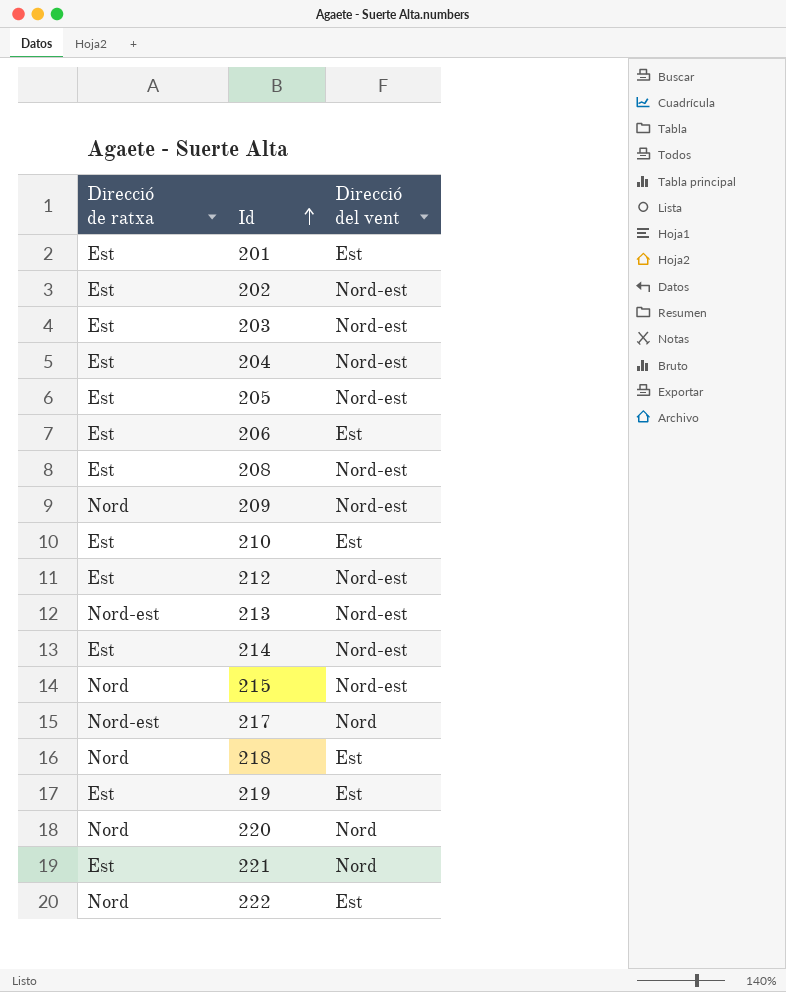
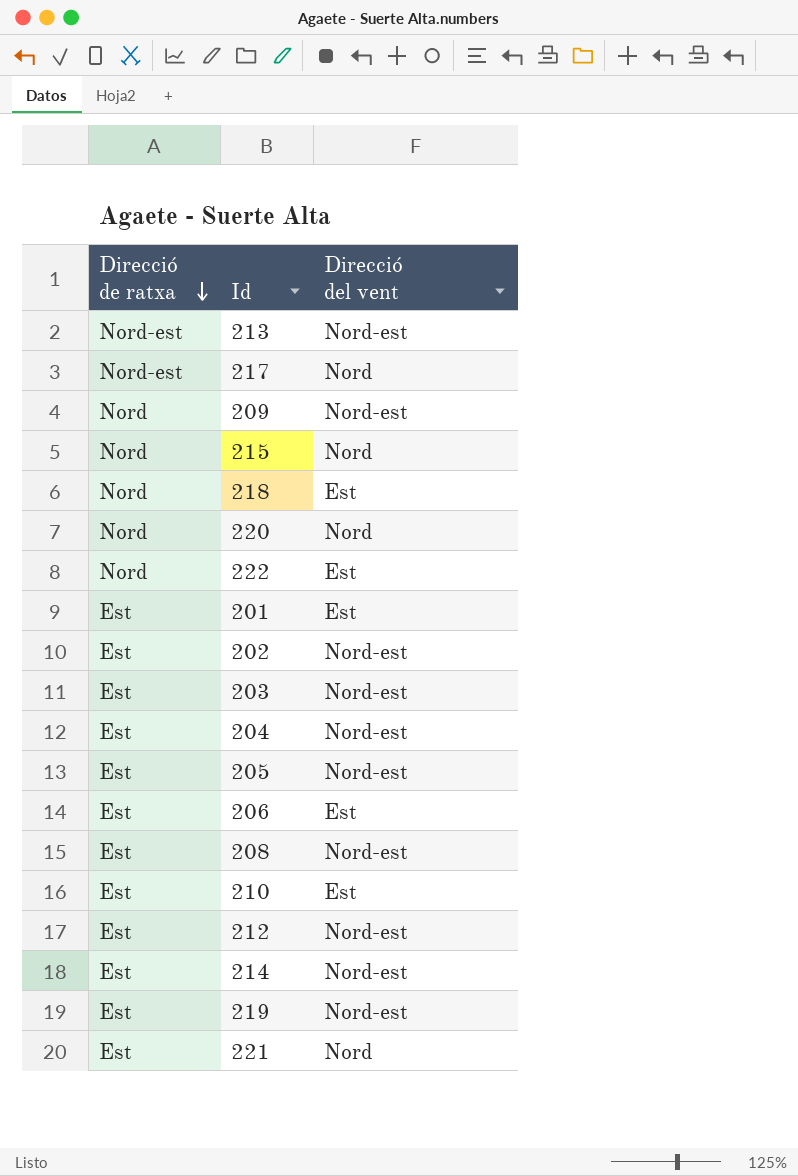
row order: Id ascending -> Direcció de ratxa descending
215 | Direcció del vent: Nord-est -> Nord
219 | Direcció del vent: Est -> Nord-est

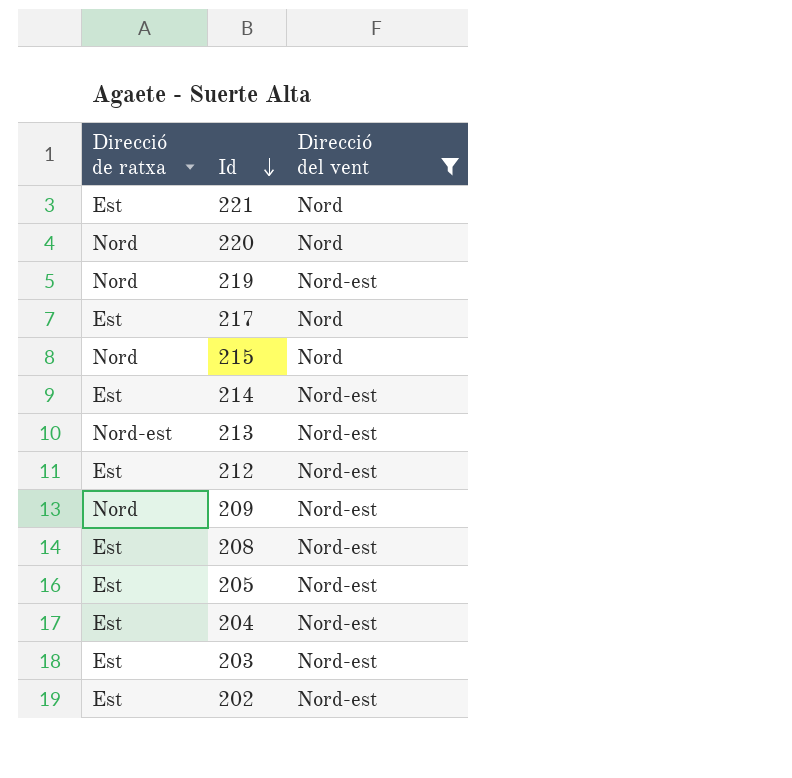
filter: none -> Direcció del vent != Est
row order: Direcció de ratxa descending -> Id descending
219 | Direcció de ratxa: Est -> Nord
217 | Direcció de ratxa: Nord-est -> Est

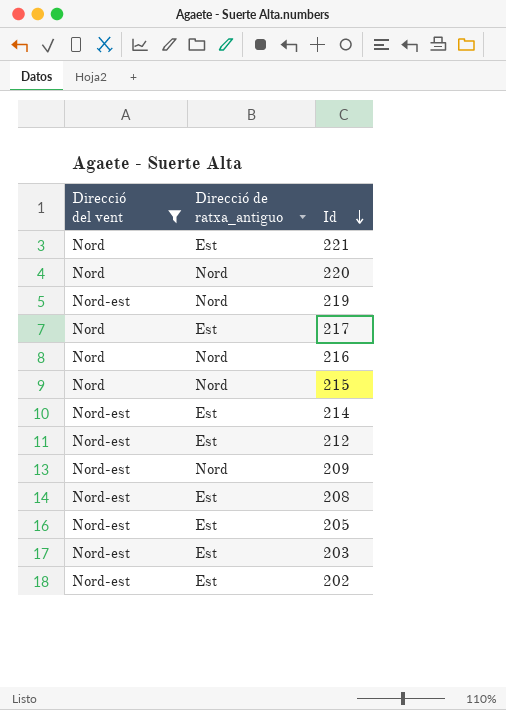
column Direcció del vent | position: 3 -> 1
column name: Direcció de ratxa -> Direcció de ratxa_antiguo
row 213: Nord-est | Nord-est -> none
row 204: Est | Nord-est -> none
row 216: none -> Nord | Nord

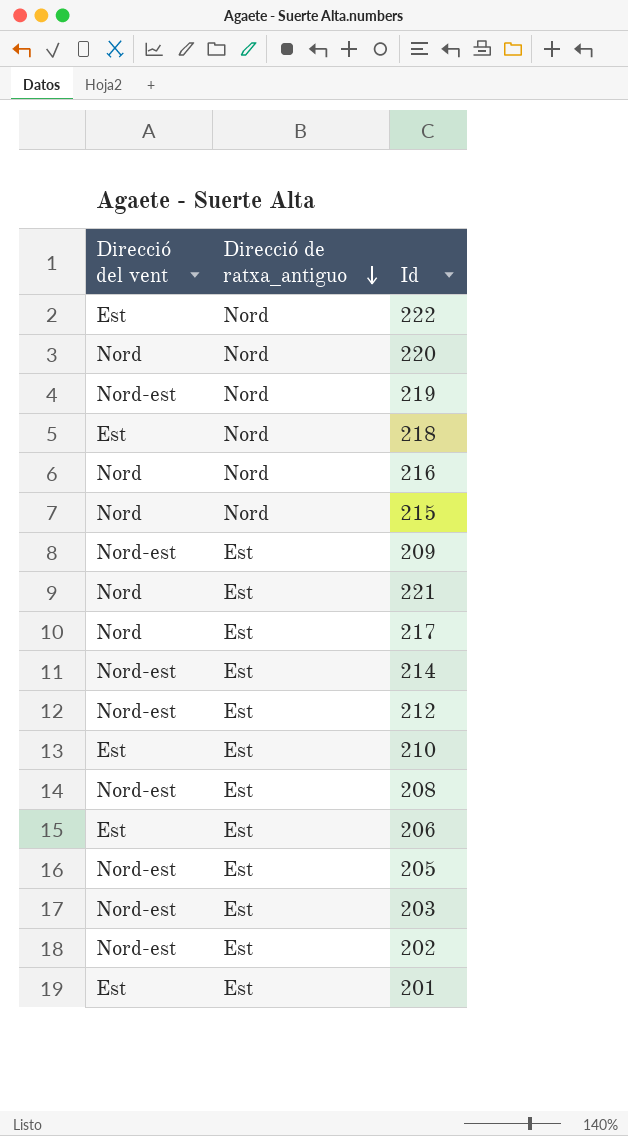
filter: Direcció del vent != Est -> none
row order: Id descending -> Direcció de ratxa_antiguo descending
209 | Direcció de ratxa_antiguo: Nord -> Est

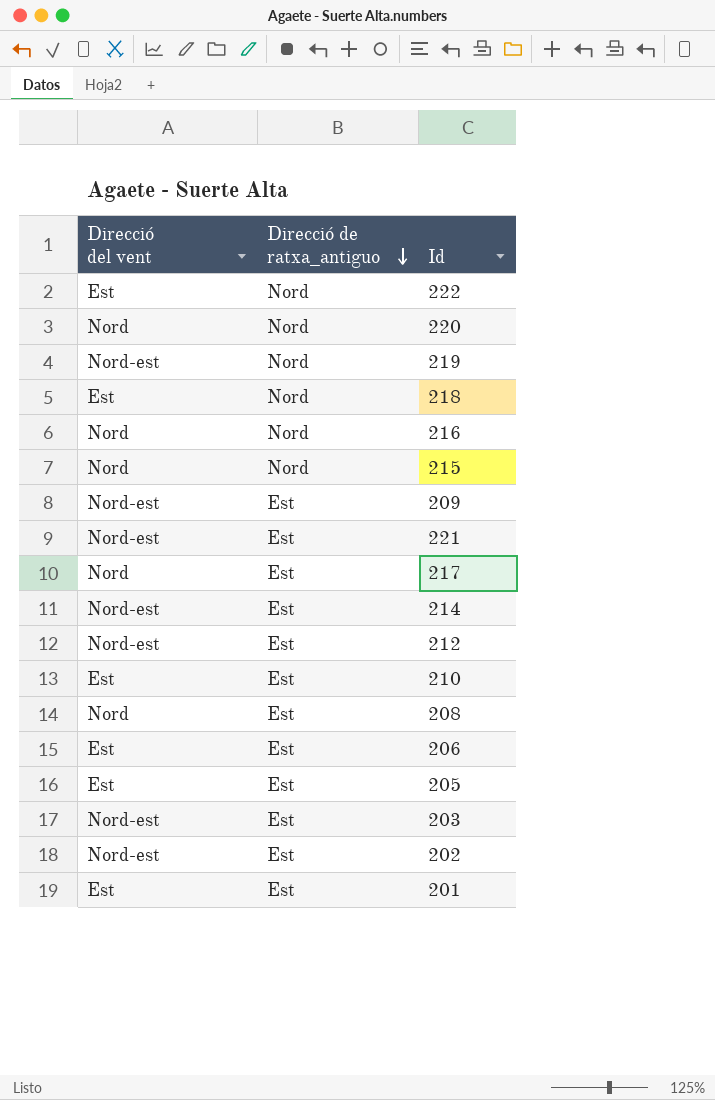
221 | Direcció del vent: Nord -> Nord-est
208 | Direcció del vent: Nord-est -> Nord
205 | Direcció del vent: Nord-est -> Est

